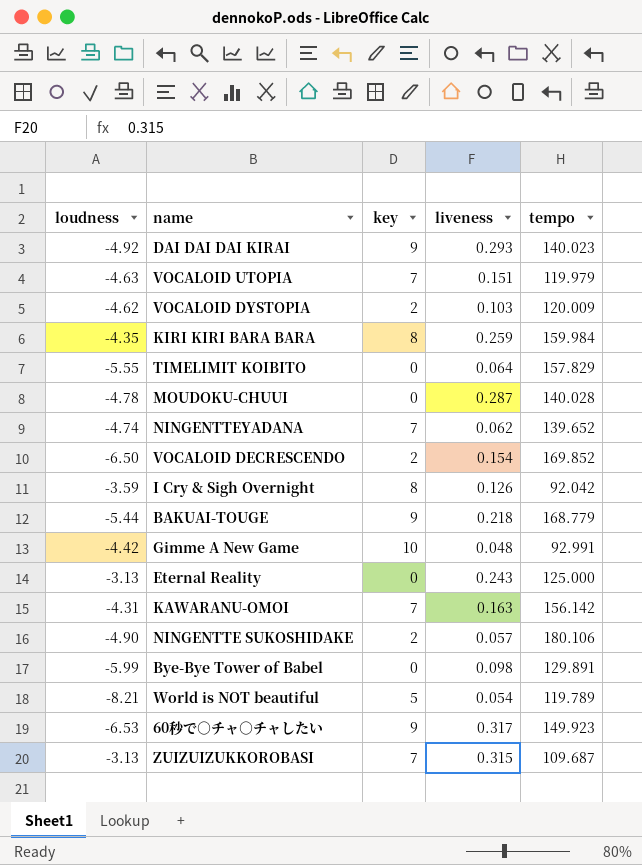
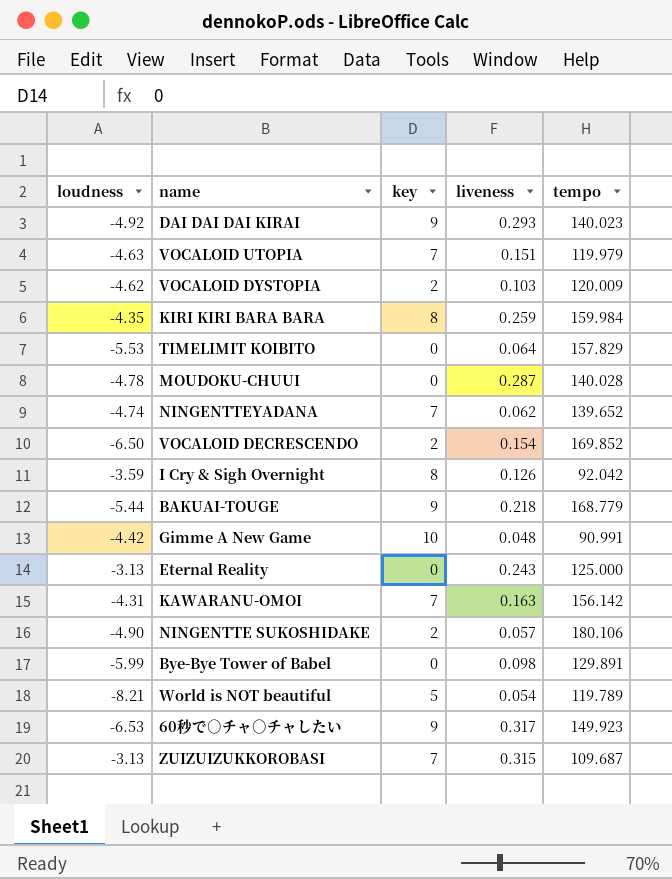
TIMELIMIT KOIBITO | loudness: -5.55 -> -5.53
Gimme A New Game | tempo: 92.991 -> 90.991

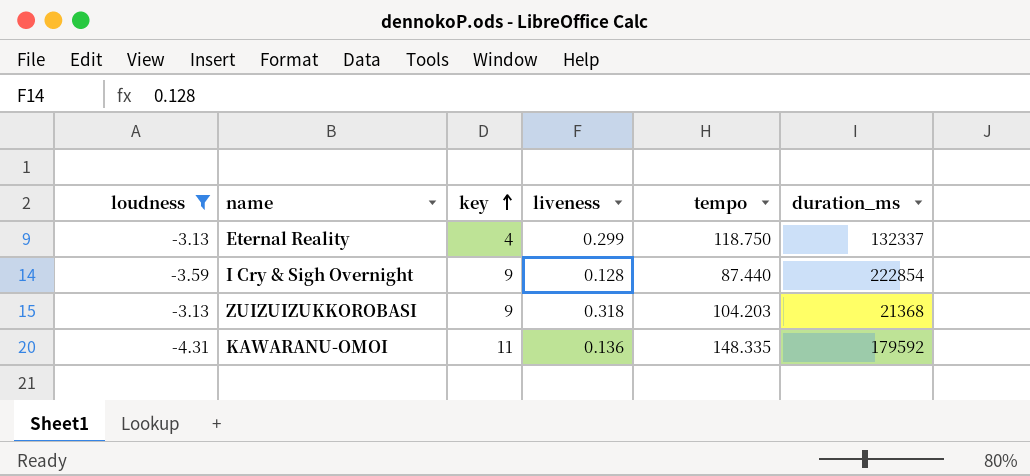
filter: none -> loudness >= -4.31
row order: none -> key ascending
column duration_ms | position: none -> 6
Eternal Reality | key: 0 -> 4
Eternal Reality | liveness: 0.243 -> 0.299
Eternal Reality | tempo: 125.000 -> 118.750
I Cry & Sigh Overnight | key: 8 -> 9
I Cry & Sigh Overnight | liveness: 0.126 -> 0.128
I Cry & Sigh Overnight | tempo: 92.042 -> 87.440
ZUIZUIZUKKOROBASI | key: 7 -> 9
ZUIZUIZUKKOROBASI | liveness: 0.315 -> 0.318
ZUIZUIZUKKOROBASI | tempo: 109.687 -> 104.203
KAWARANU-OMOI | key: 7 -> 11
KAWARANU-OMOI | liveness: 0.163 -> 0.136
KAWARANU-OMOI | tempo: 156.142 -> 148.335

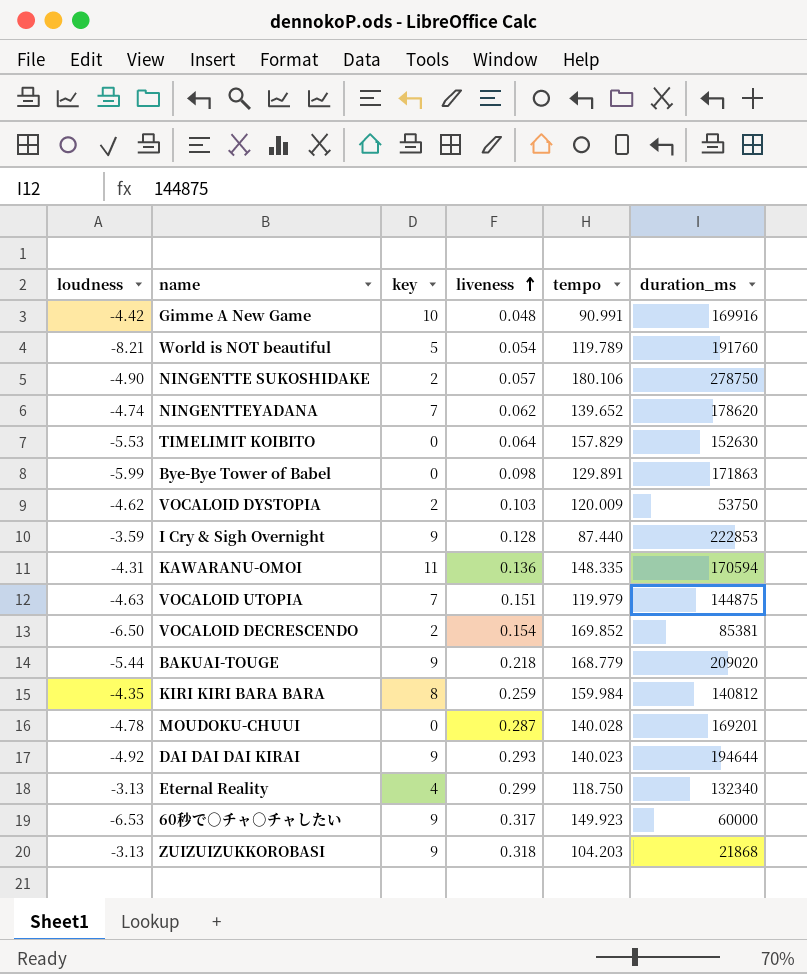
filter: loudness >= -4.31 -> none
row order: key ascending -> liveness ascending
I Cry & Sigh Overnight | duration_ms: 222854 -> 222853
KAWARANU-OMOI | duration_ms: 179592 -> 170594
Eternal Reality | duration_ms: 132337 -> 132340
ZUIZUIZUKKOROBASI | duration_ms: 21368 -> 21868

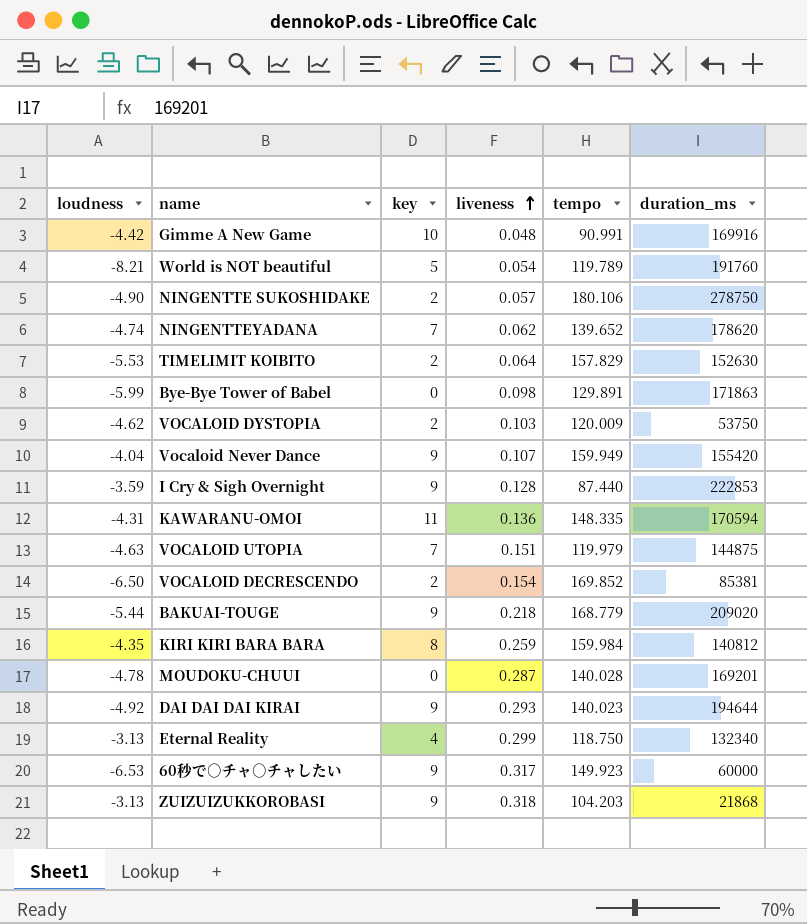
TIMELIMIT KOIBITO | key: 0 -> 2
row Vocaloid Never Dance: none -> -4.04 | 9 | 0.107 | 159.949 | 155420

